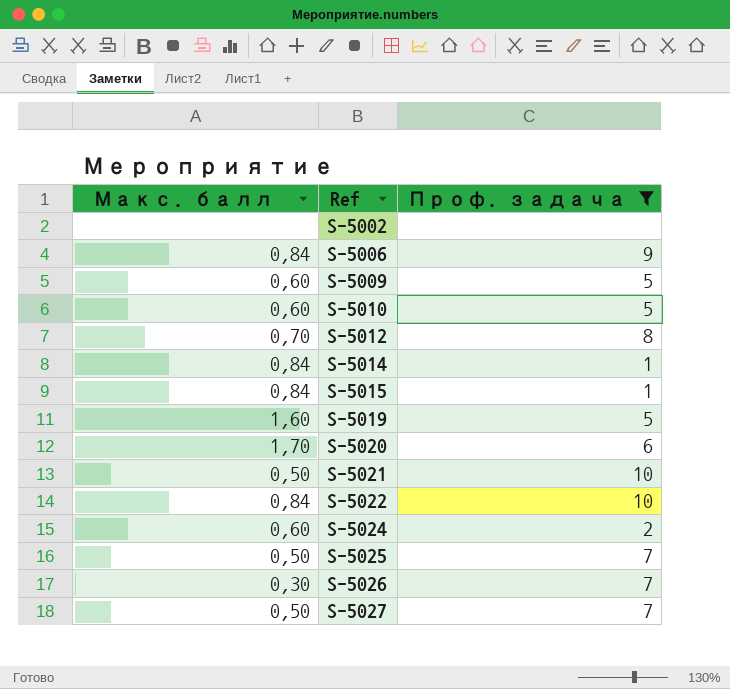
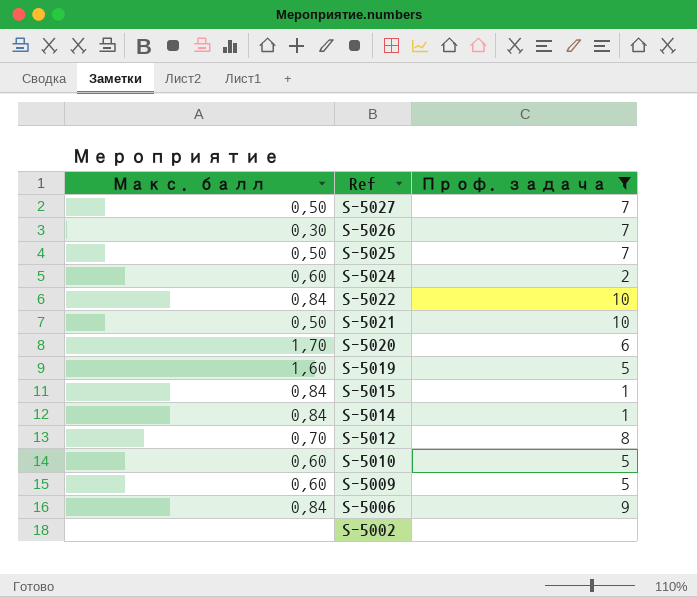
row order: Ref ascending -> Ref descending

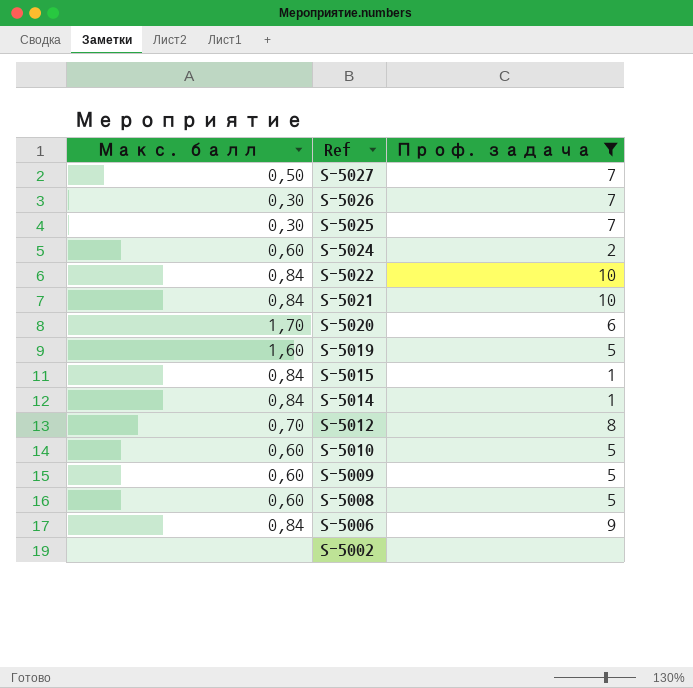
S-5025 | Макс. балл: 0,50 -> 0,30
S-5021 | Макс. балл: 0,50 -> 0,84
row S-5008: none -> 0,60 | 5

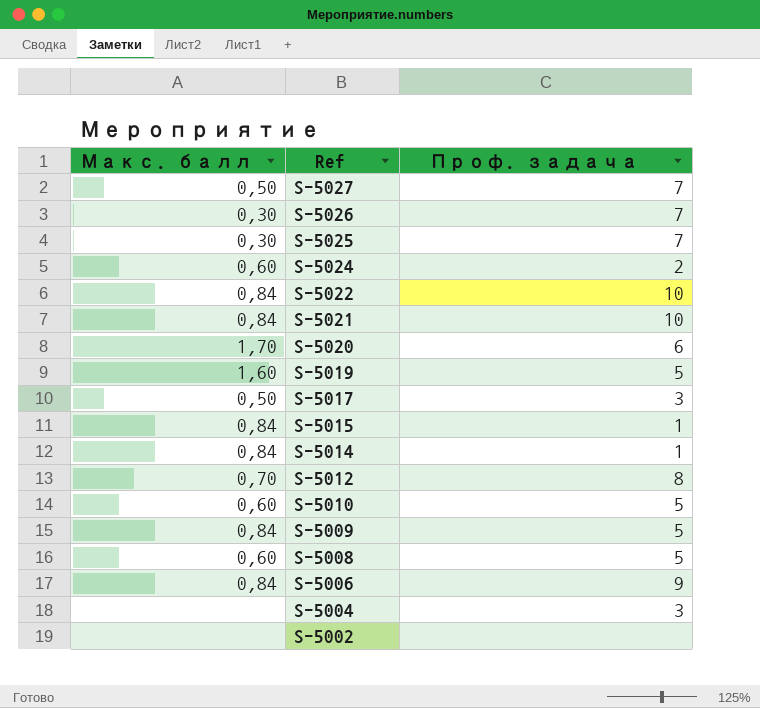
filter: Проф. задача != 3 -> none
S-5009 | Макс. балл: 0,60 -> 0,84

